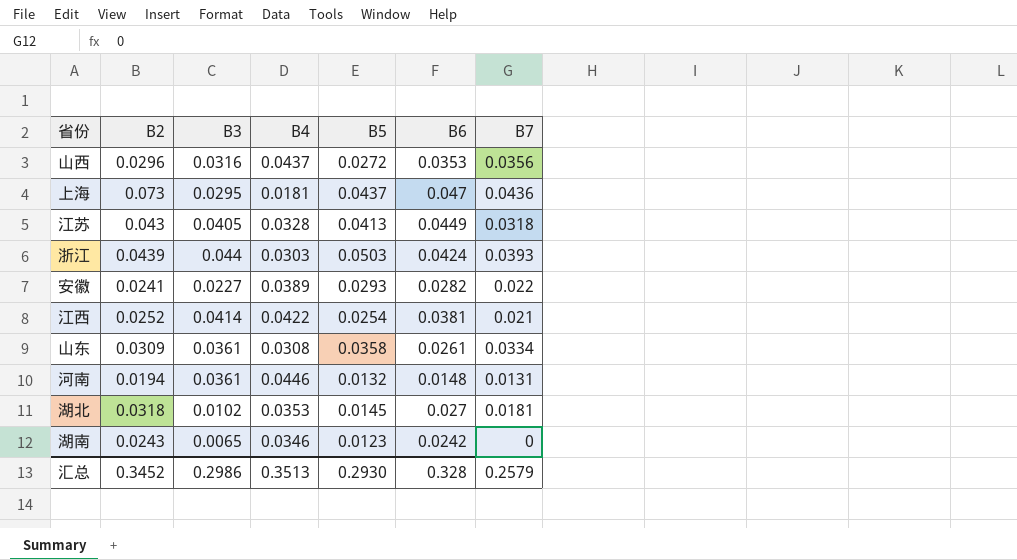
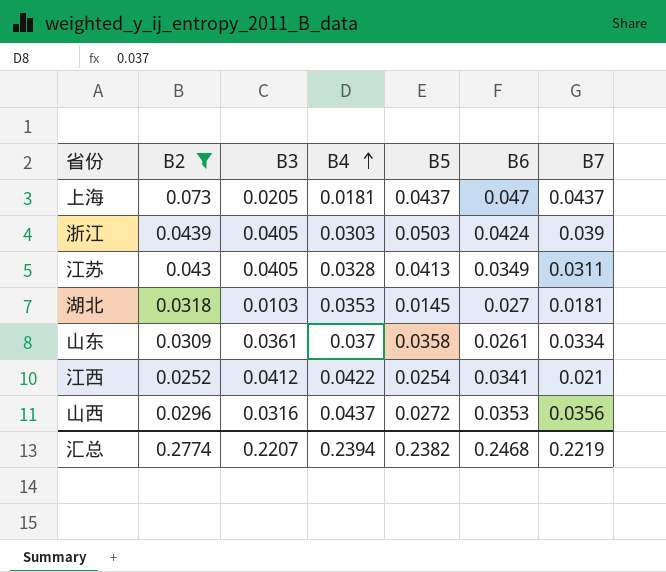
filter: none -> B2 >= 0.0252
row order: none -> B4 ascending
上海 | B3: 0.0295 -> 0.0205
上海 | B7: 0.0436 -> 0.0437
浙江 | B3: 0.044 -> 0.0405
浙江 | B7: 0.0393 -> 0.039
江苏 | B6: 0.0449 -> 0.0349
江苏 | B7: 0.0318 -> 0.0311
湖北 | B3: 0.0102 -> 0.0103
山东 | B4: 0.0308 -> 0.037
江西 | B3: 0.0414 -> 0.0412
江西 | B6: 0.0381 -> 0.0341
汇总 | B2: 0.3452 -> 0.2774
汇总 | B3: 0.2986 -> 0.2207
汇总 | B4: 0.3513 -> 0.2394
汇总 | B5: 0.2930 -> 0.2382
汇总 | B6: 0.328 -> 0.2468
汇总 | B7: 0.2579 -> 0.2219

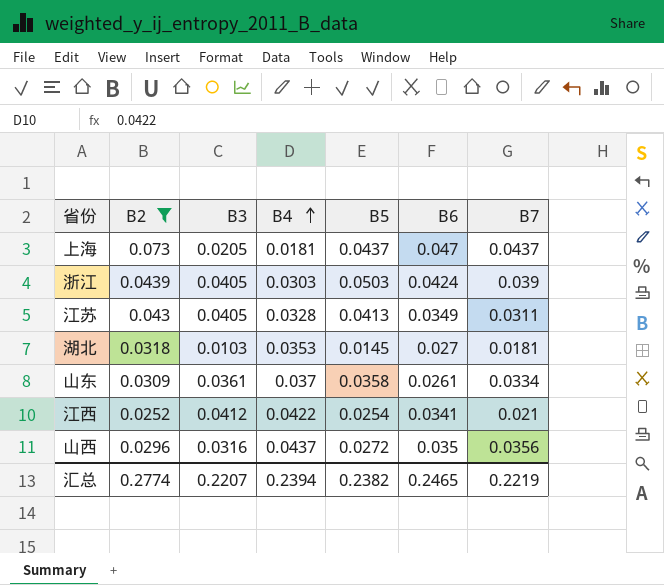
山西 | B6: 0.0353 -> 0.035
汇总 | B6: 0.2468 -> 0.2465

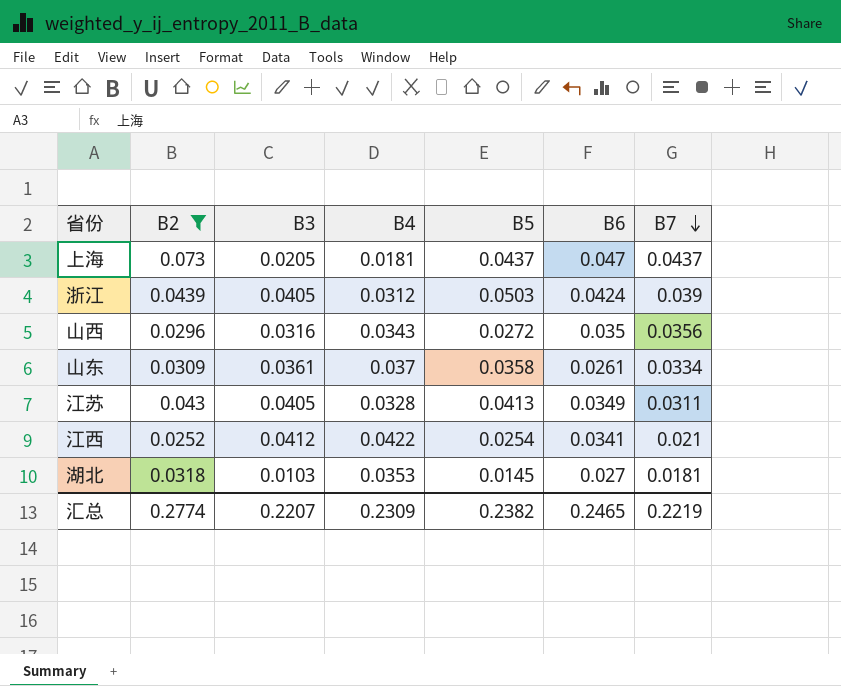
row order: B4 ascending -> B7 descending
浙江 | B4: 0.0303 -> 0.0312
山西 | B4: 0.0437 -> 0.0343
汇总 | B4: 0.2394 -> 0.2309

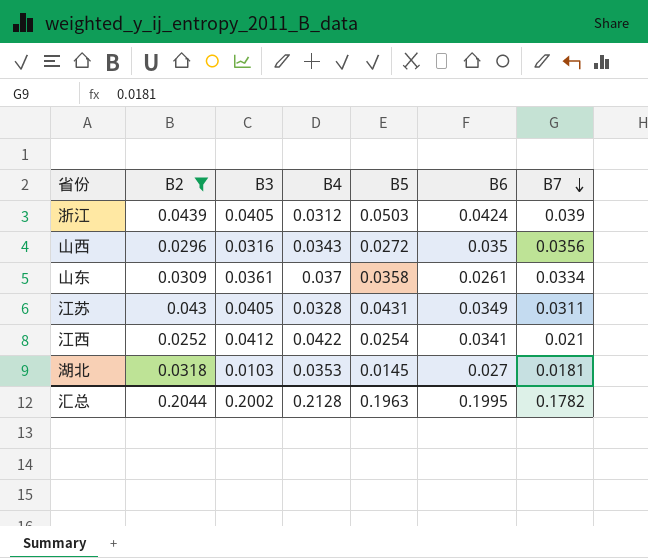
row 上海: 0.073 | 0.0205 | 0.0181 | 0.0437 | 0.047 | 0.0437 -> none
江苏 | B5: 0.0413 -> 0.0431
汇总 | B2: 0.2774 -> 0.2044
汇总 | B3: 0.2207 -> 0.2002
汇总 | B4: 0.2309 -> 0.2128
汇总 | B5: 0.2382 -> 0.1963
汇总 | B6: 0.2465 -> 0.1995
汇总 | B7: 0.2219 -> 0.1782

